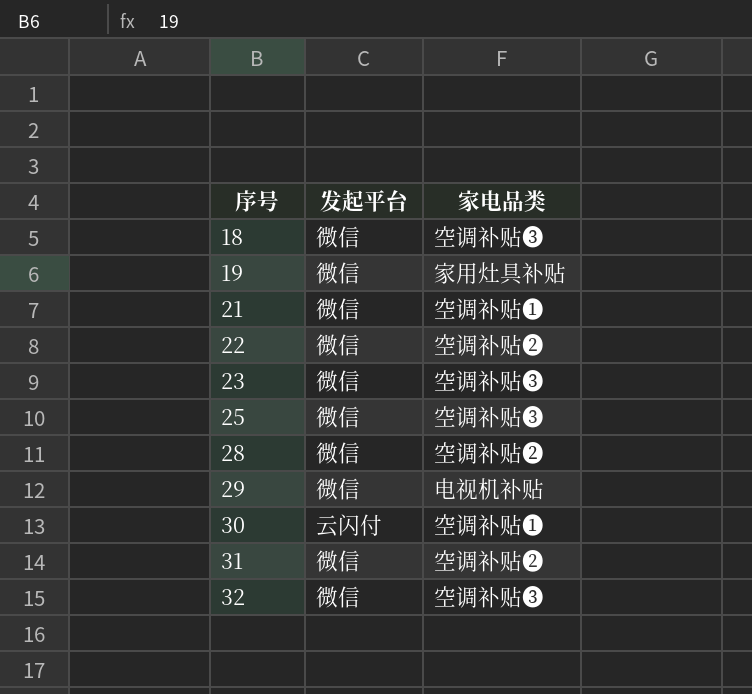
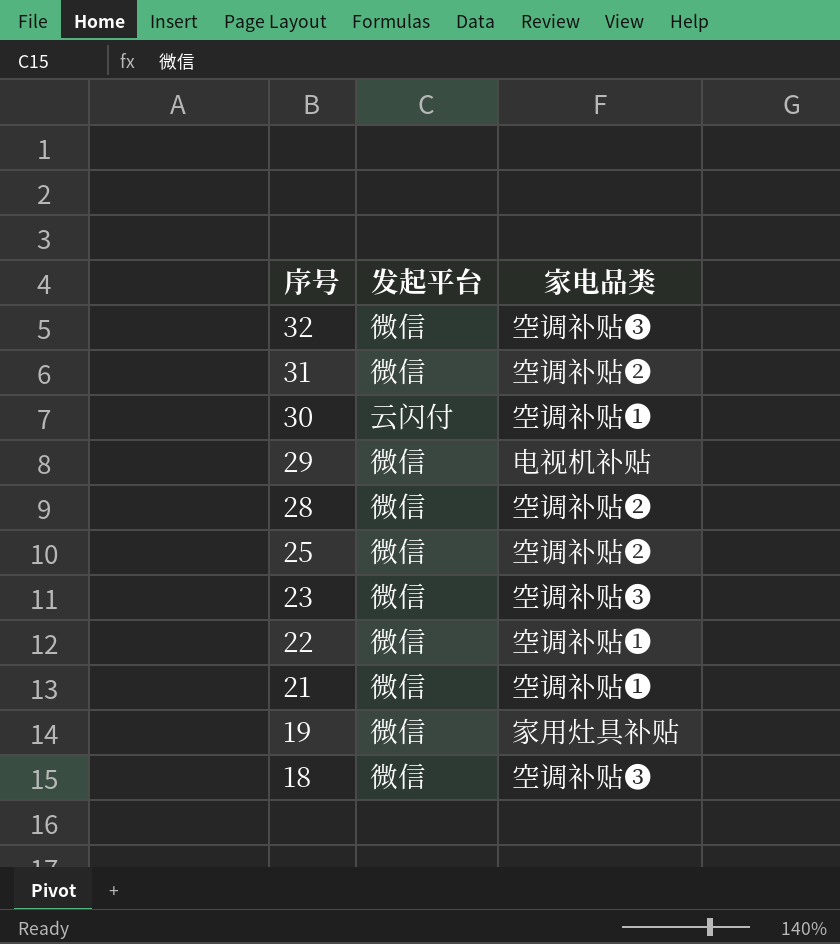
row order: 序号 ascending -> 序号 descending
25 | 家电品类: 空调补贴❸ -> 空调补贴❷
22 | 家电品类: 空调补贴❷ -> 空调补贴❶

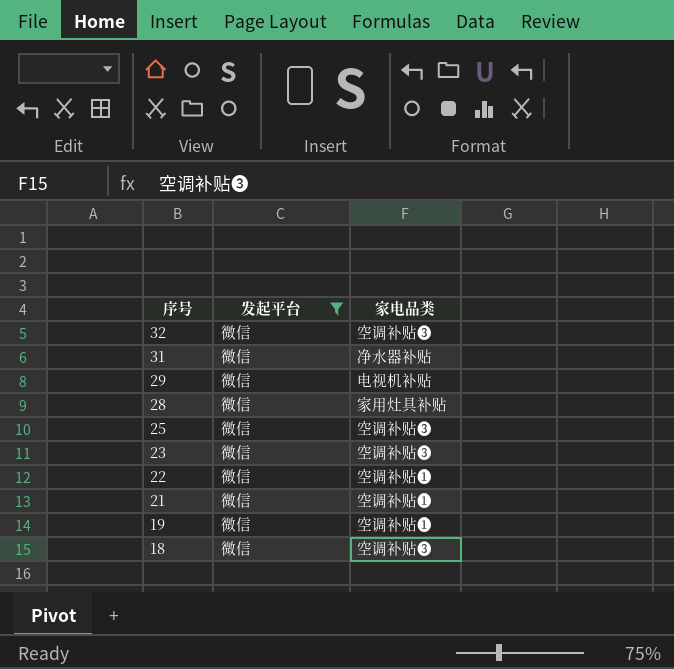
filter: none -> 发起平台 = 微信
31 | 家电品类: 空调补贴❷ -> 净水器补贴
28 | 家电品类: 空调补贴❷ -> 家用灶具补贴
25 | 家电品类: 空调补贴❷ -> 空调补贴❸
19 | 家电品类: 家用灶具补贴 -> 空调补贴❶

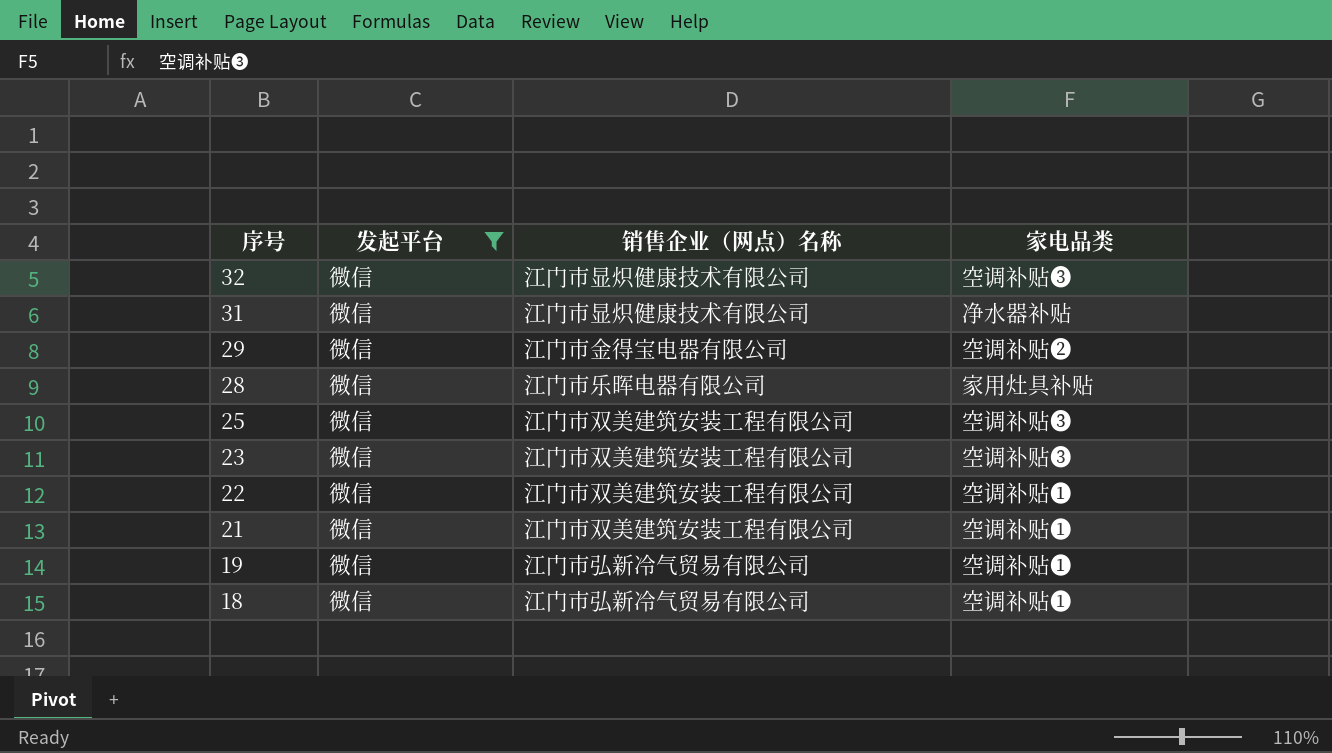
column 销售企业（网点）名称 | position: none -> 3
29 | 家电品类: 电视机补贴 -> 空调补贴❷
18 | 家电品类: 空调补贴❸ -> 空调补贴❶

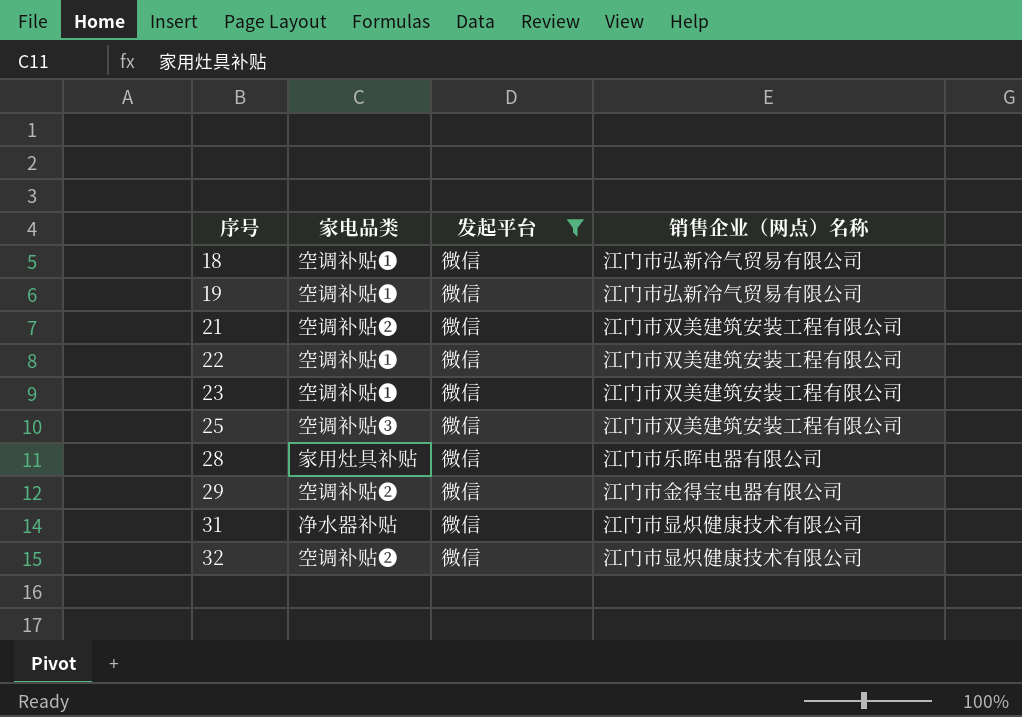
row order: 序号 descending -> 序号 ascending
column 家电品类 | position: 4 -> 2
21 | 家电品类: 空调补贴❶ -> 空调补贴❷
23 | 家电品类: 空调补贴❸ -> 空调补贴❶
32 | 家电品类: 空调补贴❸ -> 空调补贴❷

